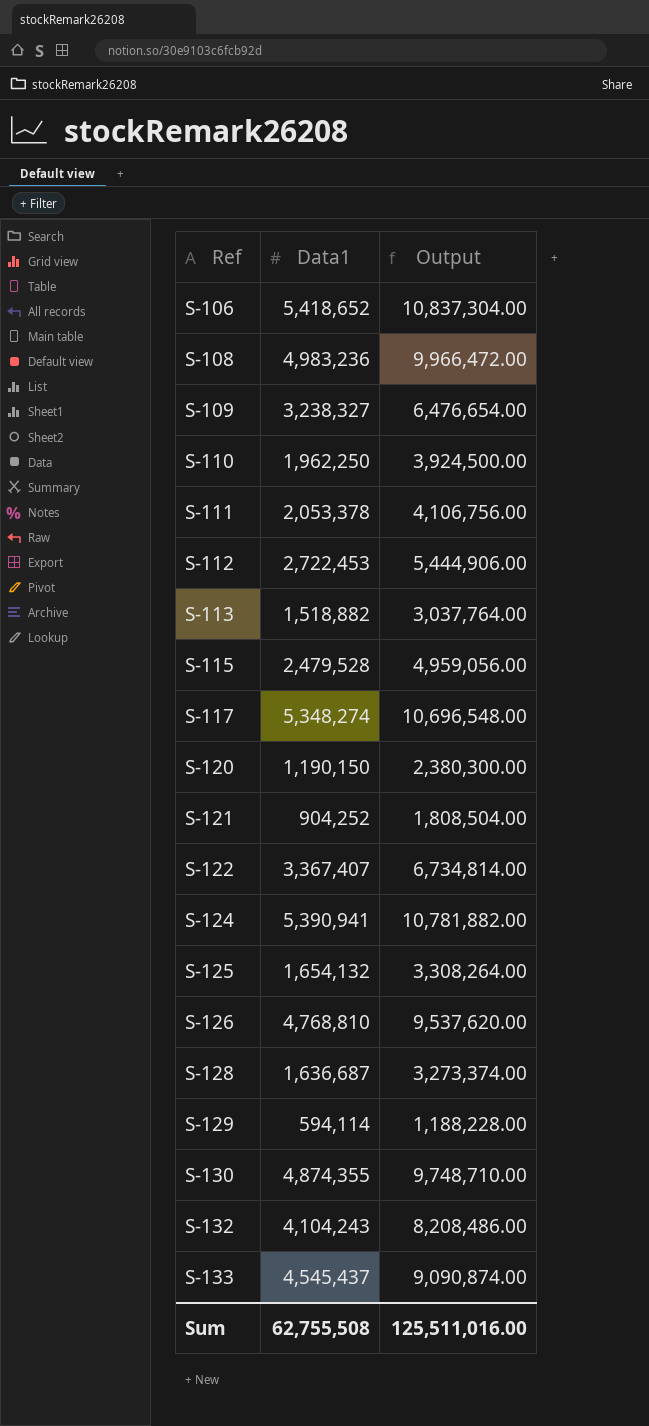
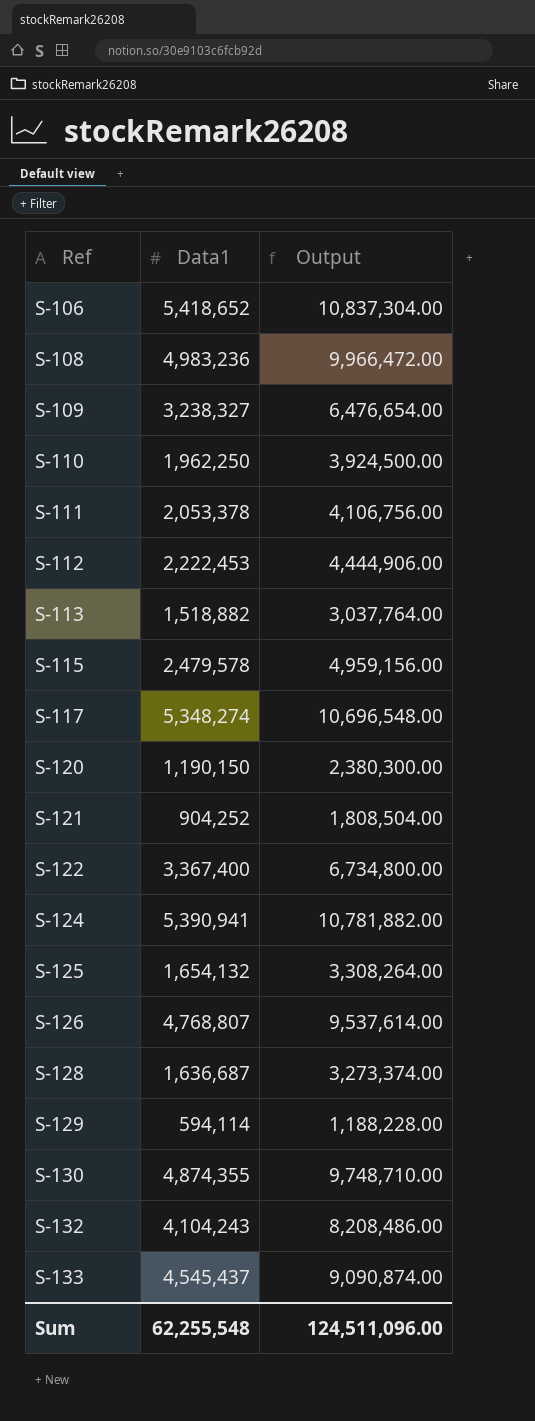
S-112 | Data1: 2,722,453 -> 2,222,453
S-112 | Output: 5,444,906.00 -> 4,444,906.00
S-115 | Data1: 2,479,528 -> 2,479,578
S-115 | Output: 4,959,056.00 -> 4,959,156.00
S-122 | Data1: 3,367,407 -> 3,367,400
S-122 | Output: 6,734,814.00 -> 6,734,800.00
S-126 | Data1: 4,768,810 -> 4,768,807
S-126 | Output: 9,537,620.00 -> 9,537,614.00
Sum | Data1: 62,755,508 -> 62,255,548
Sum | Output: 125,511,016.00 -> 124,511,096.00

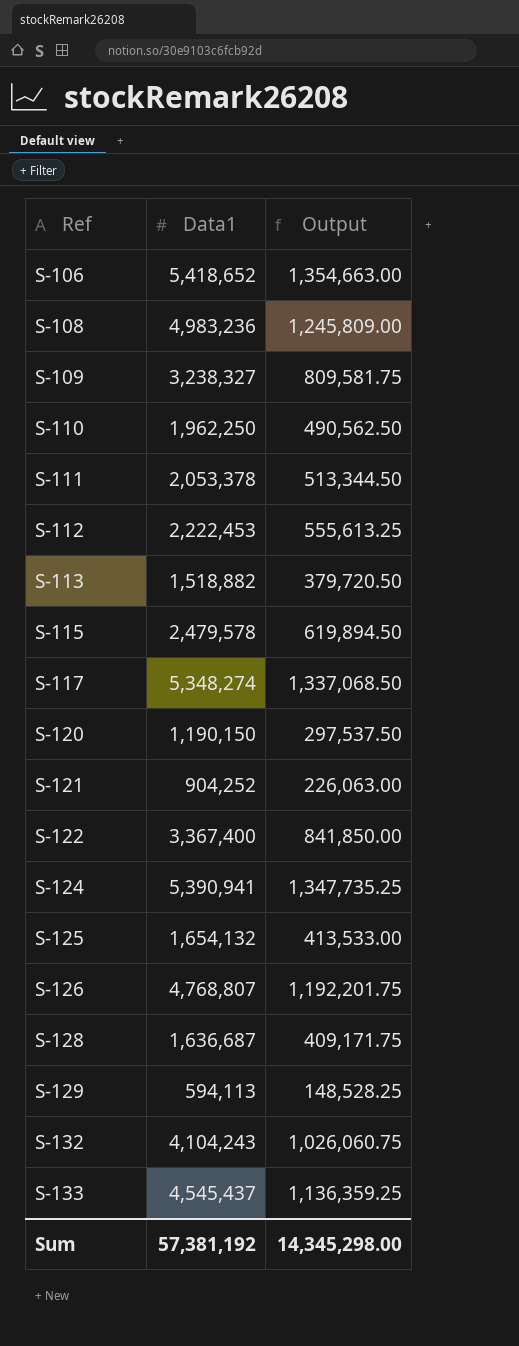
column Output | formula: [Data1] * 2 -> [Data1] * 0.25
row S-130: 4,874,355 | 9,748,710.00 -> none
S-129 | Data1: 594,114 -> 594,113
Sum | Data1: 62,255,548 -> 57,381,192
Sum | Output: 124,511,096.00 -> 14,345,298.00

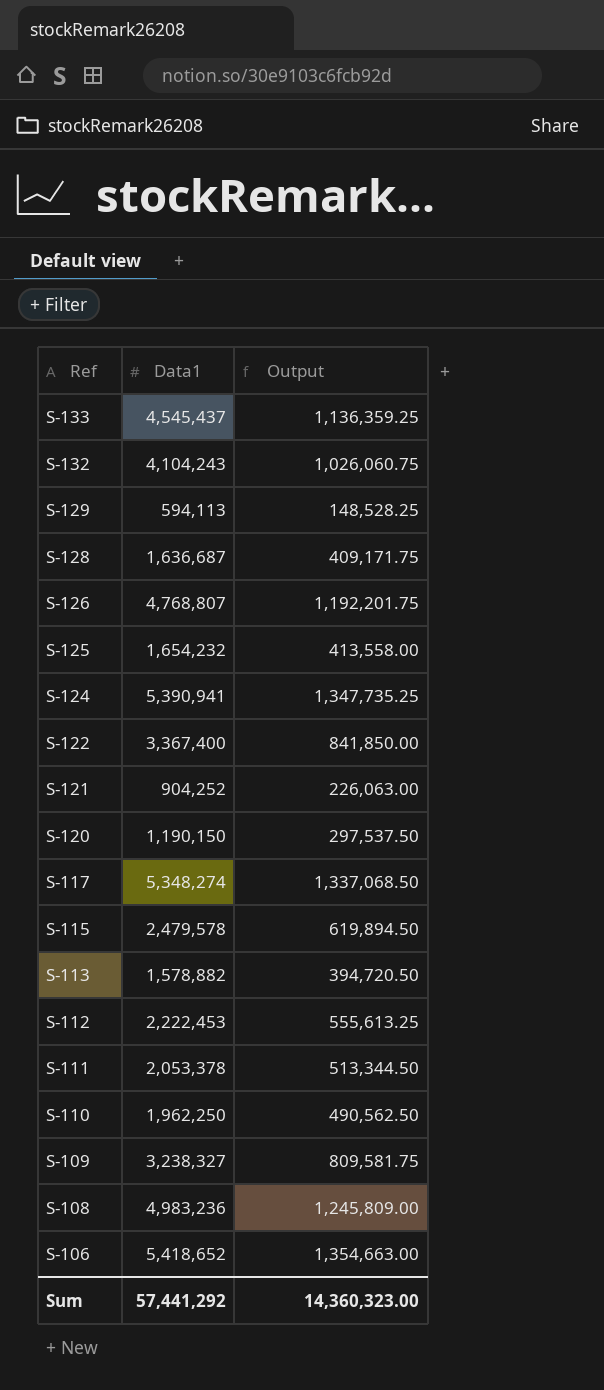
row order: Ref ascending -> Ref descending
S-125 | Data1: 1,654,132 -> 1,654,232
S-125 | Output: 413,533.00 -> 413,558.00
S-113 | Data1: 1,518,882 -> 1,578,882
S-113 | Output: 379,720.50 -> 394,720.50
Sum | Data1: 57,381,192 -> 57,441,292
Sum | Output: 14,345,298.00 -> 14,360,323.00

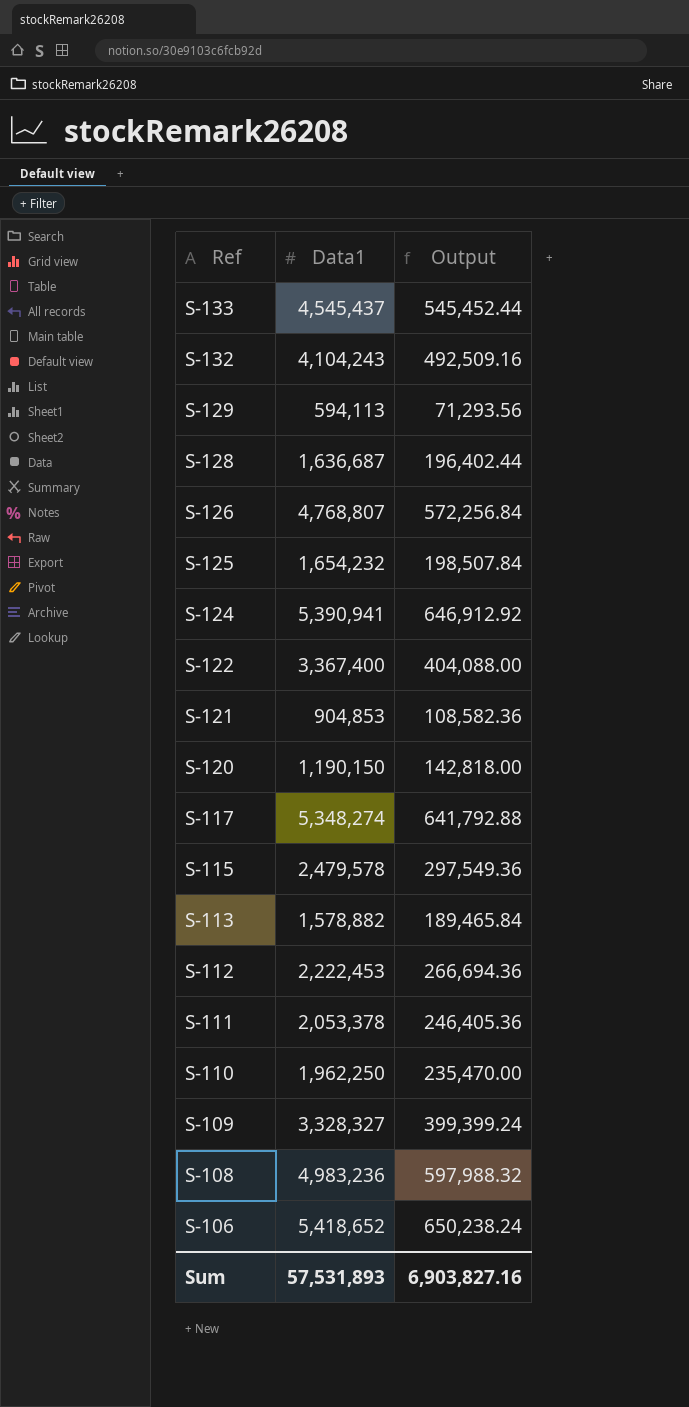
column Output | formula: [Data1] * 0.25 -> [Data1] * 0.12
S-121 | Data1: 904,252 -> 904,853
S-109 | Data1: 3,238,327 -> 3,328,327
Sum | Data1: 57,441,292 -> 57,531,893
Sum | Output: 14,360,323.00 -> 6,903,827.16

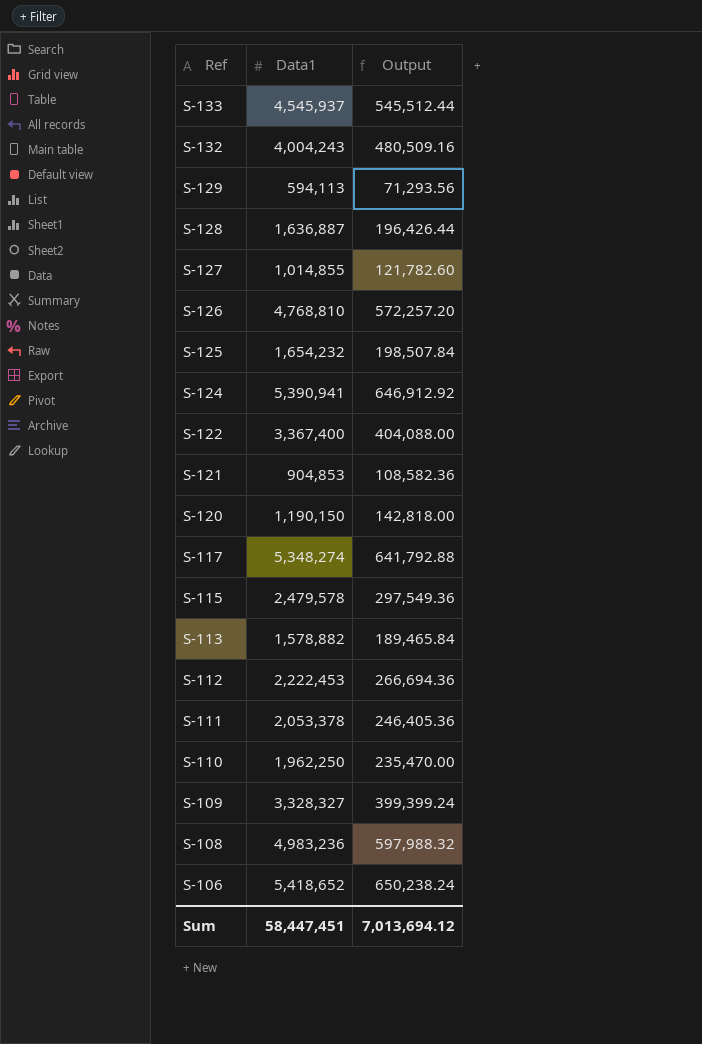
S-133 | Data1: 4,545,437 -> 4,545,937
S-133 | Output: 545,452.44 -> 545,512.44
S-132 | Data1: 4,104,243 -> 4,004,243
S-132 | Output: 492,509.16 -> 480,509.16
S-128 | Data1: 1,636,687 -> 1,636,887
S-128 | Output: 196,402.44 -> 196,426.44
row S-127: none -> 1,014,855 | 121,782.60
S-126 | Data1: 4,768,807 -> 4,768,810
S-126 | Output: 572,256.84 -> 572,257.20
Sum | Data1: 57,531,893 -> 58,447,451
Sum | Output: 6,903,827.16 -> 7,013,694.12

